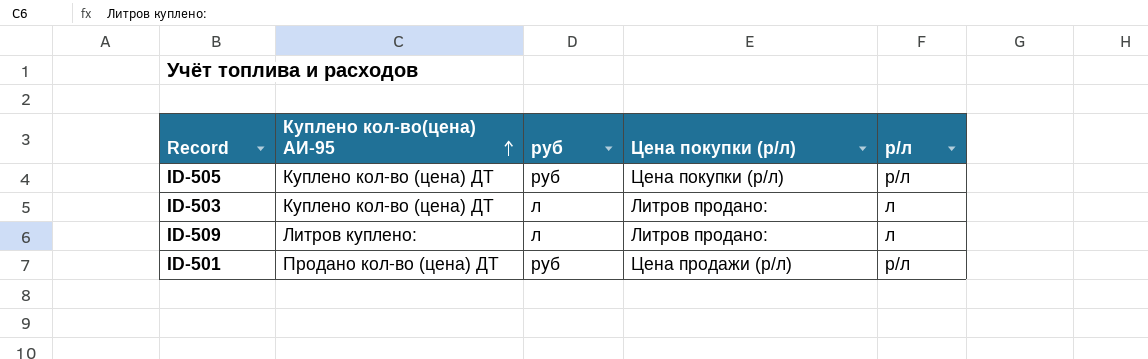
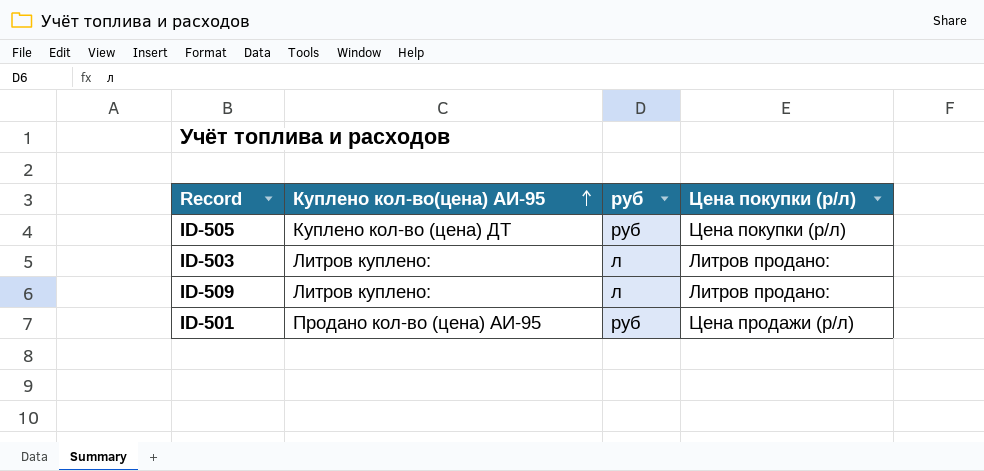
column р/л | position: 5 -> none
ID-503 | Куплено кол-во(цена) АИ-95: Куплено кол-во (цена) ДТ -> Литров куплено:
ID-501 | Куплено кол-во(цена) АИ-95: Продано кол-во (цена) ДТ -> Продано кол-во (цена) АИ-95

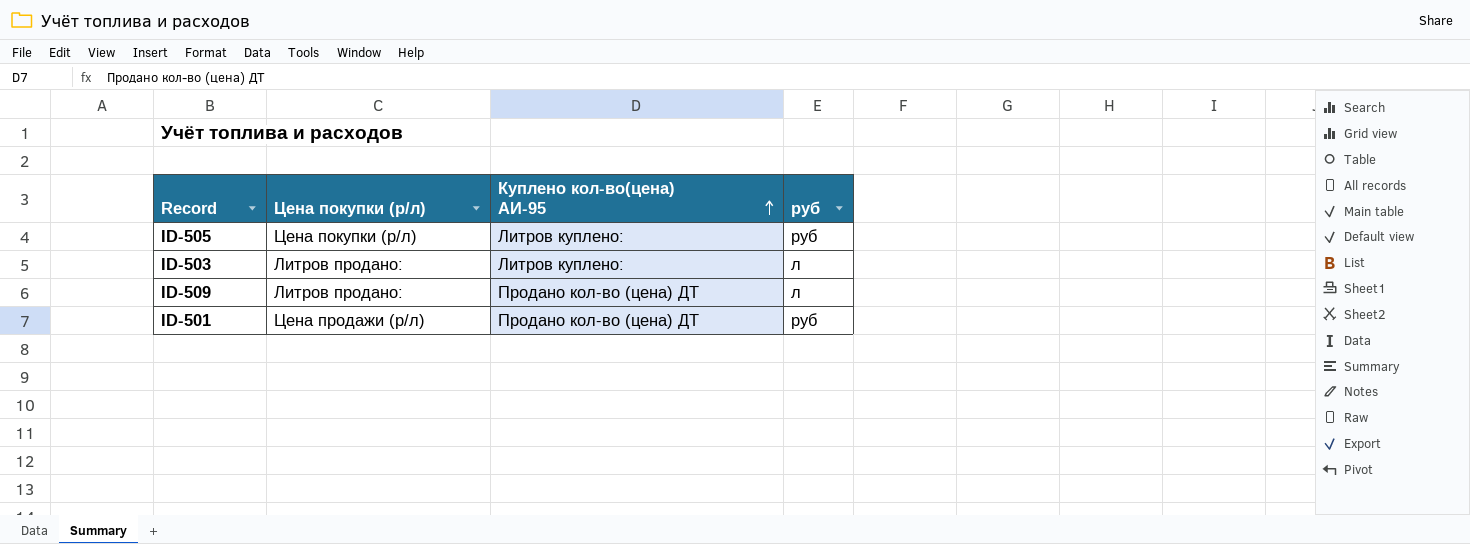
column Цена покупки (р/л) | position: 4 -> 2
ID-505 | Куплено кол-во(цена) АИ-95: Куплено кол-во (цена) ДТ -> Литров куплено:
ID-509 | Куплено кол-во(цена) АИ-95: Литров куплено: -> Продано кол-во (цена) ДТ
ID-501 | Куплено кол-во(цена) АИ-95: Продано кол-во (цена) АИ-95 -> Продано кол-во (цена) ДТ

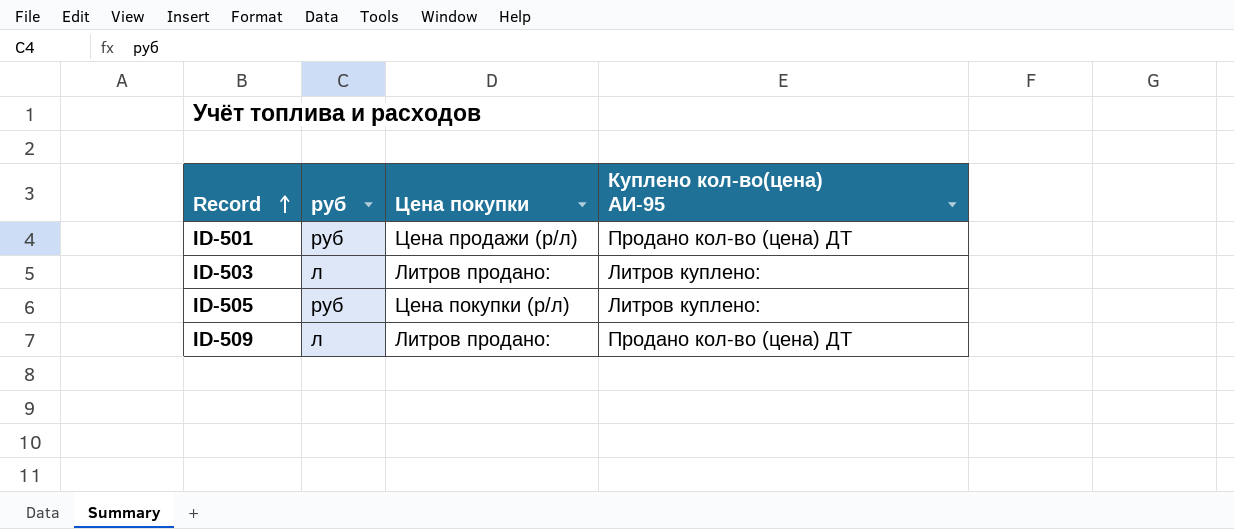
row order: Куплено кол-во(цена) АИ-95 ascending -> Record ascending
column руб | position: 4 -> 2
column name: Цена покупки (р/л) -> Цена покупки

